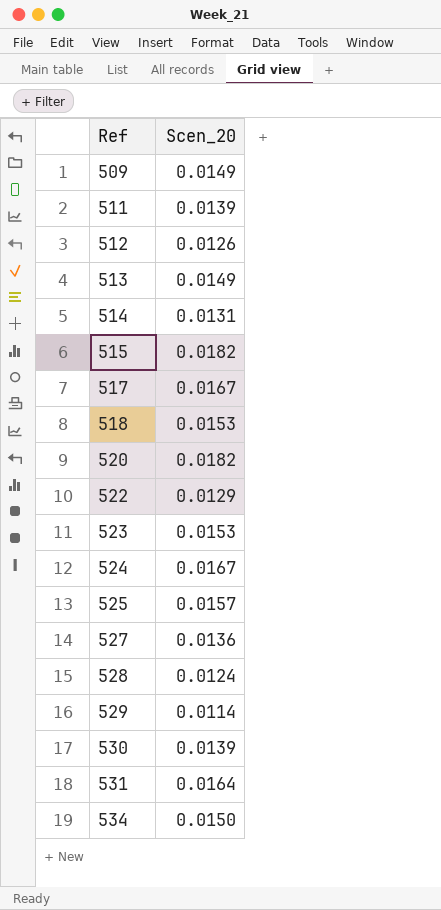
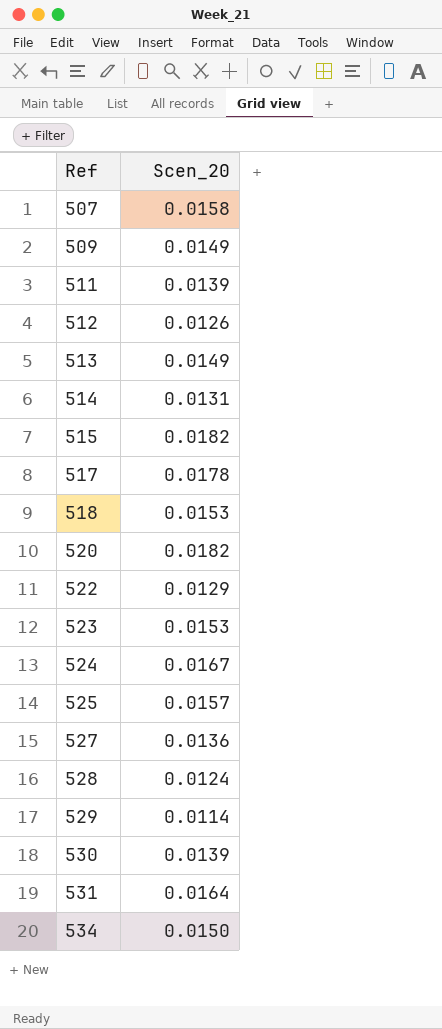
row 507: none -> 0.0158
517 | Scen_20: 0.0167 -> 0.0178

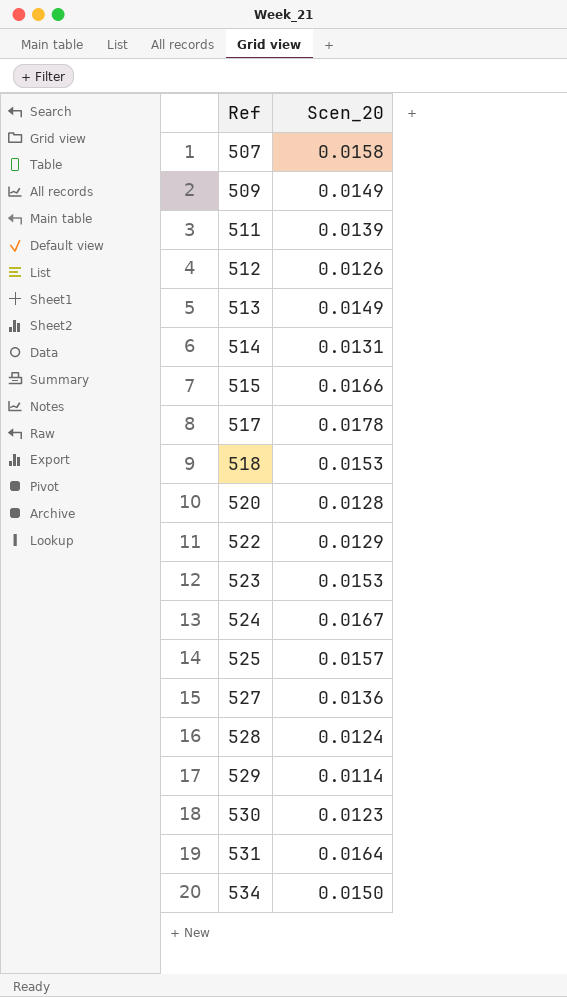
515 | Scen_20: 0.0182 -> 0.0166
520 | Scen_20: 0.0182 -> 0.0128
530 | Scen_20: 0.0139 -> 0.0123

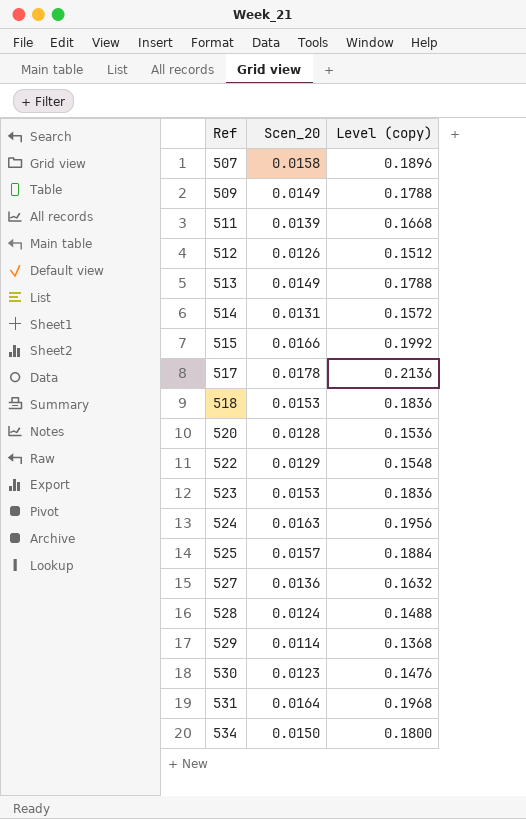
column Level (copy) | formula: none -> [Scen_20] * 12
524 | Scen_20: 0.0167 -> 0.0163

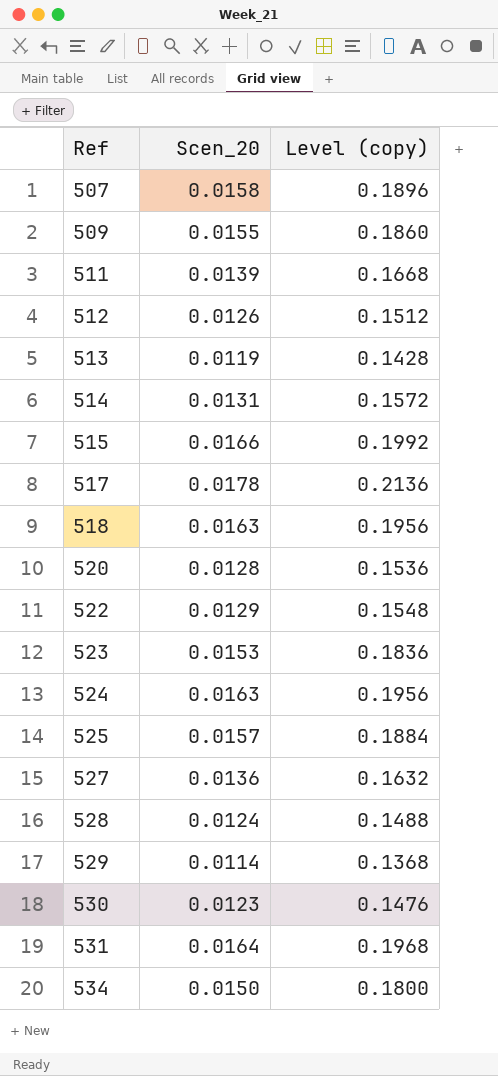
509 | Scen_20: 0.0149 -> 0.0155
509 | Level (copy): 0.1788 -> 0.1860
513 | Scen_20: 0.0149 -> 0.0119
513 | Level (copy): 0.1788 -> 0.1428
518 | Scen_20: 0.0153 -> 0.0163
518 | Level (copy): 0.1836 -> 0.1956

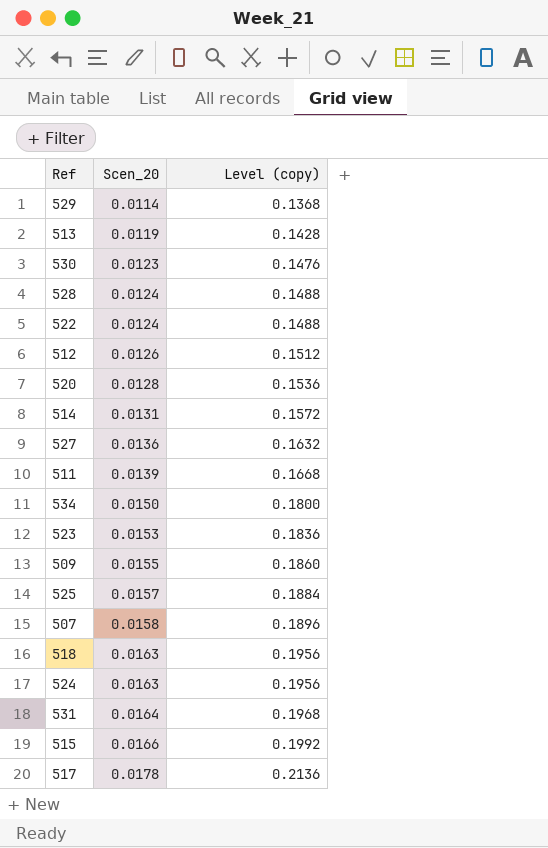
row order: Ref ascending -> Scen_20 ascending
522 | Scen_20: 0.0129 -> 0.0124
522 | Level (copy): 0.1548 -> 0.1488

